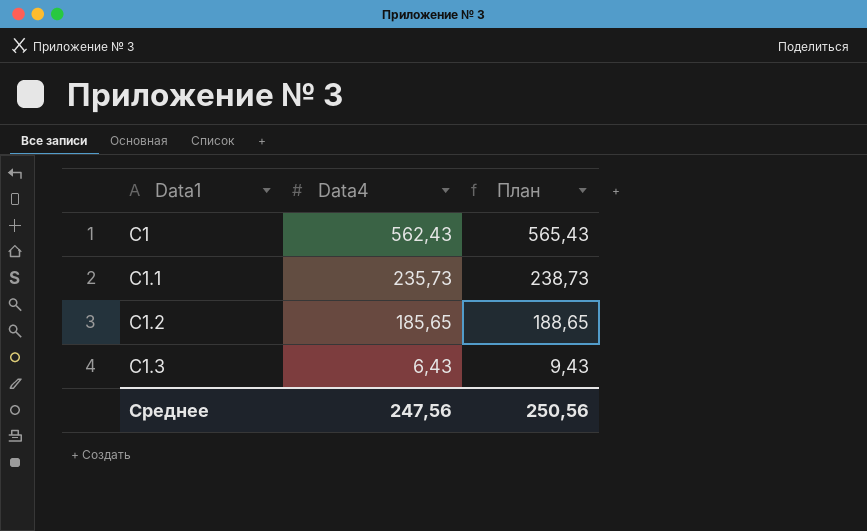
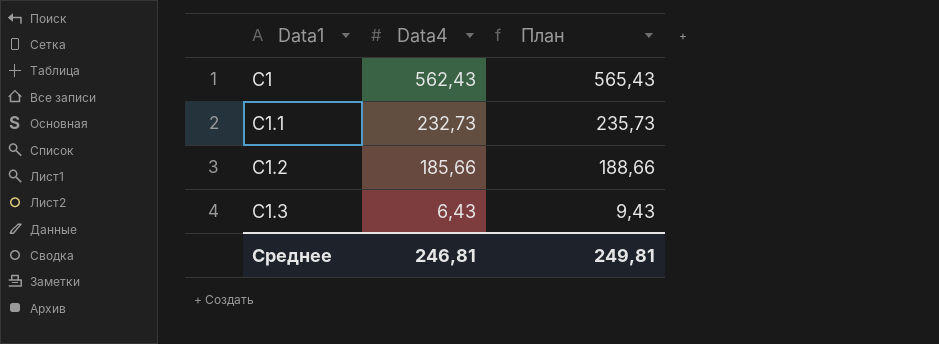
С1.1 | Data4: 235,73 -> 232,73
С1.1 | План: 238,73 -> 235,73
С1.2 | Data4: 185,65 -> 185,66
С1.2 | План: 188,65 -> 188,66
Среднее | Data4: 247,56 -> 246,81
Среднее | План: 250,56 -> 249,81

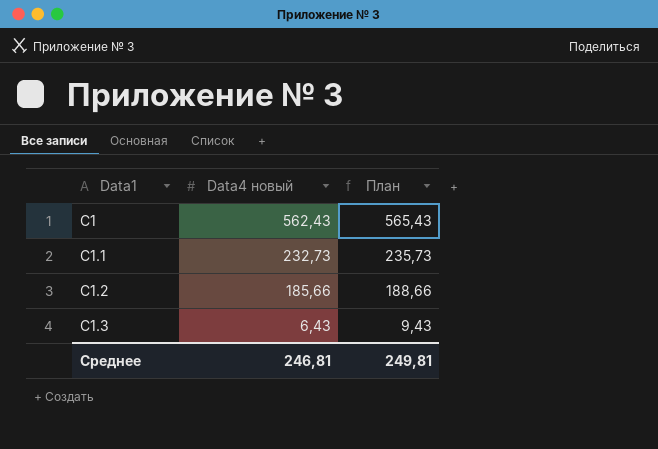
column name: Data4 -> Data4 новый

